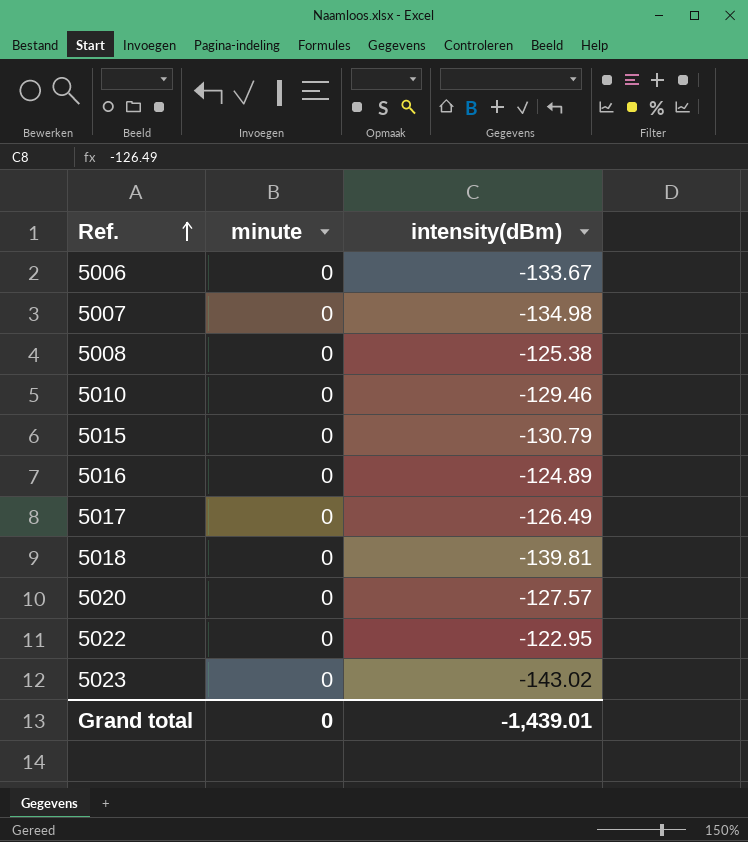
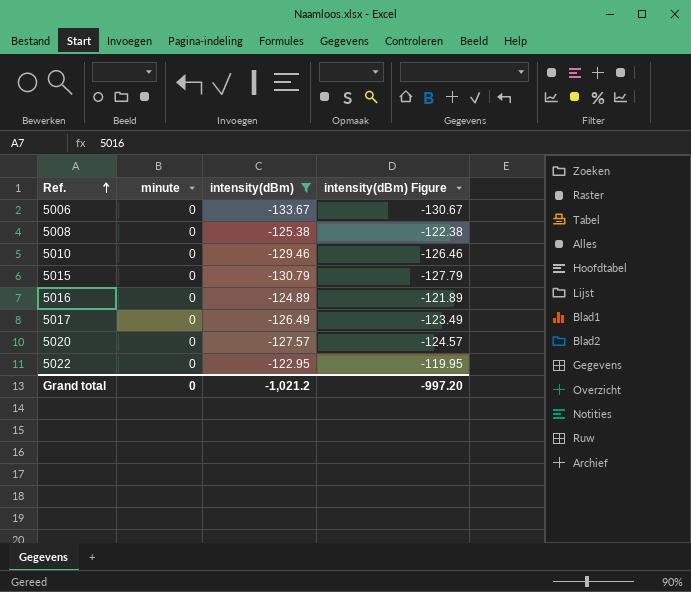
filter: none -> intensity(dBm) >= -133.67
column intensity(dBm) Figure | formula: none -> [intensity(dBm)] + 3
Grand total | intensity(dBm): -1,439.01 -> -1,021.2

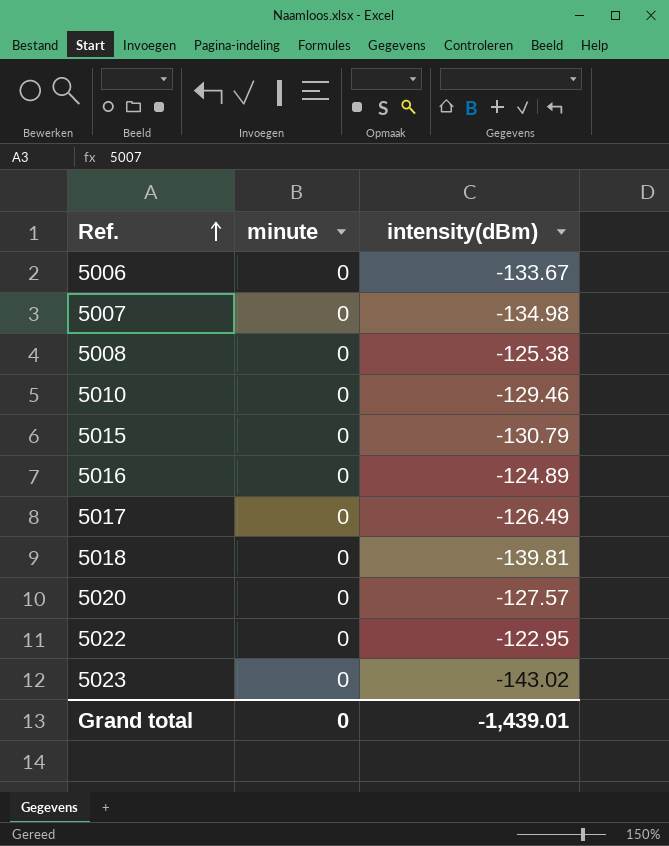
filter: intensity(dBm) >= -133.67 -> none
column intensity(dBm) Figure | formula: [intensity(dBm)] + 3 -> none
Grand total | intensity(dBm): -1,021.2 -> -1,439.01

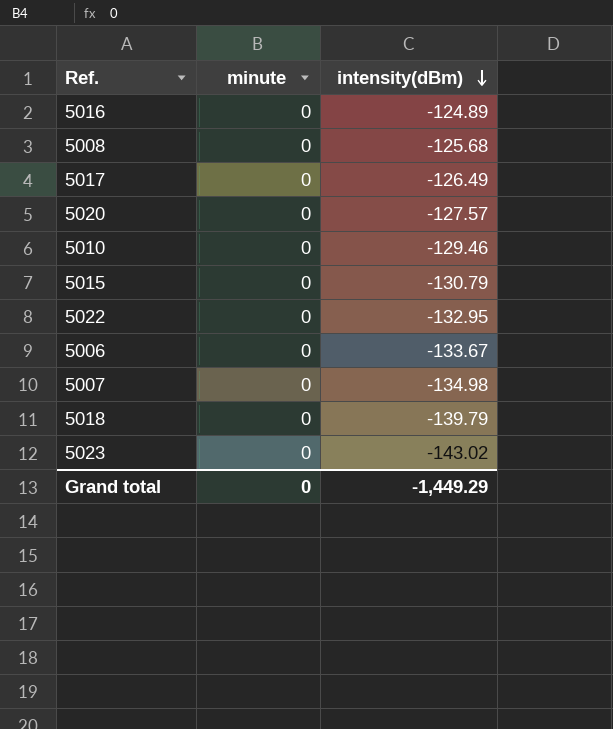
row order: Ref. ascending -> intensity(dBm) descending
5008 | intensity(dBm): -125.38 -> -125.68
5022 | intensity(dBm): -122.95 -> -132.95
5018 | intensity(dBm): -139.81 -> -139.79
Grand total | intensity(dBm): -1,439.01 -> -1,449.29

